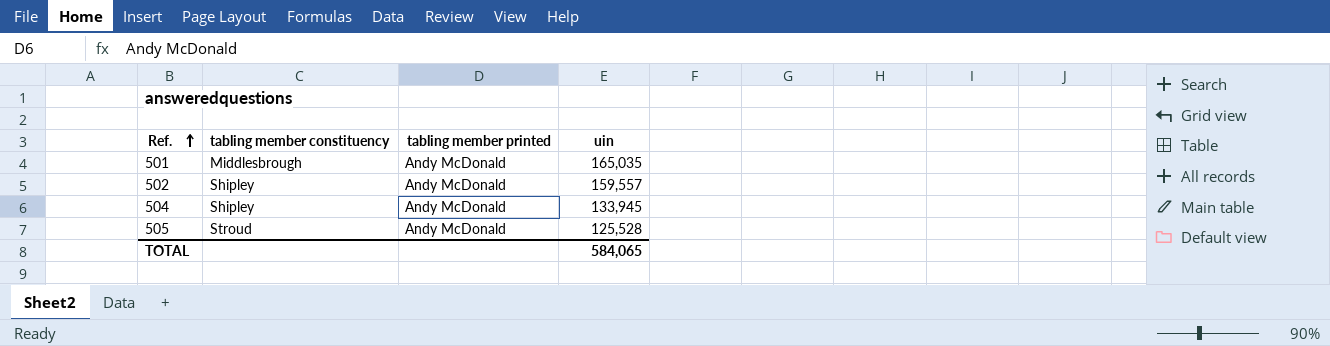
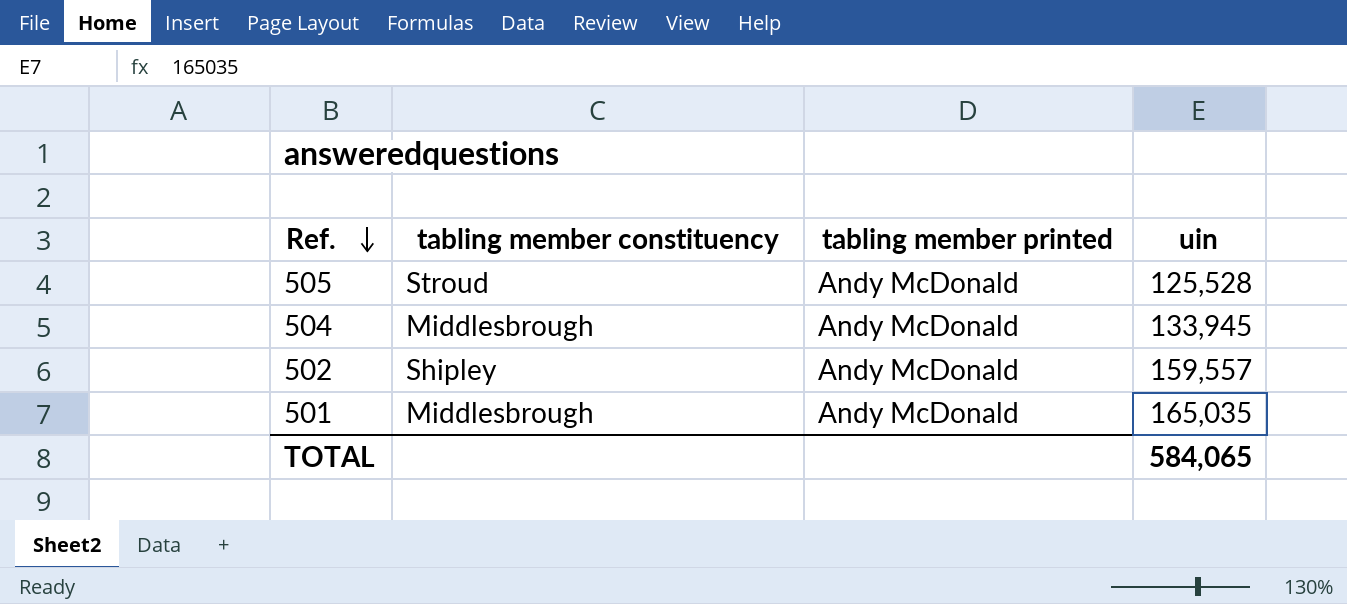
row order: Ref. ascending -> Ref. descending
504 | tabling member constituency: Shipley -> Middlesbrough

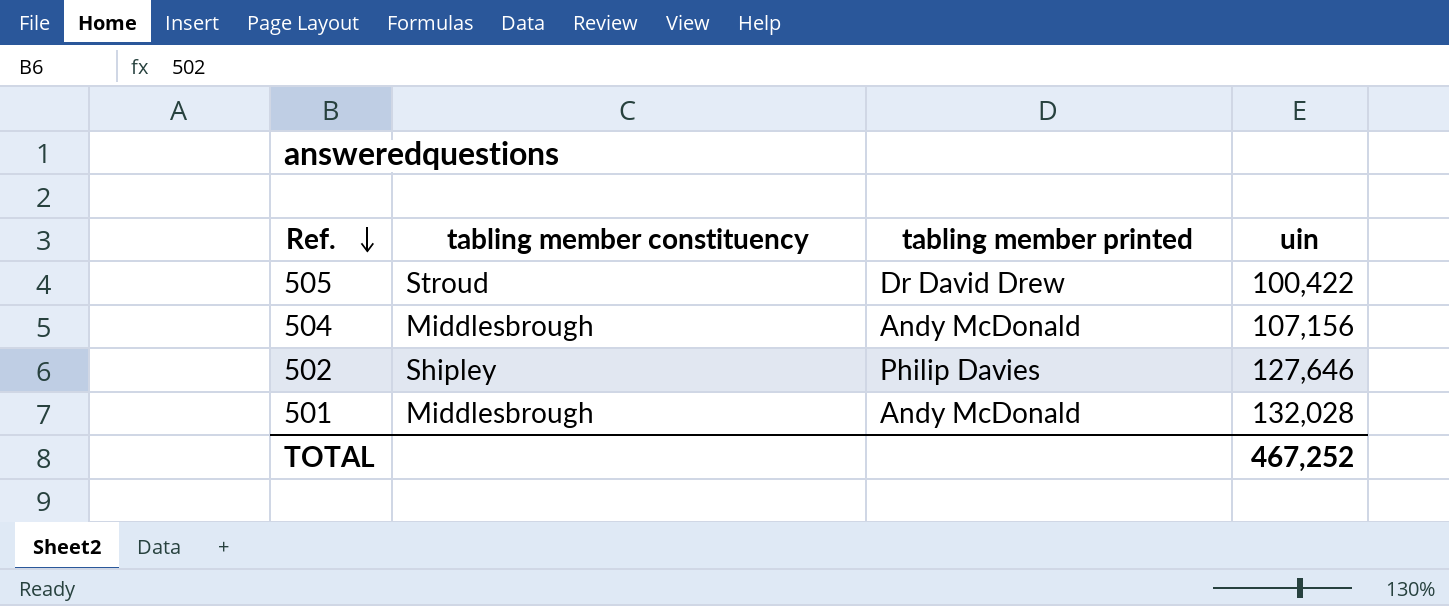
505 | tabling member printed: Andy McDonald -> Dr David Drew
505 | uin: 125,528 -> 100,422
504 | uin: 133,945 -> 107,156
502 | tabling member printed: Andy McDonald -> Philip Davies
502 | uin: 159,557 -> 127,646
501 | uin: 165,035 -> 132,028
TOTAL | uin: 584,065 -> 467,252

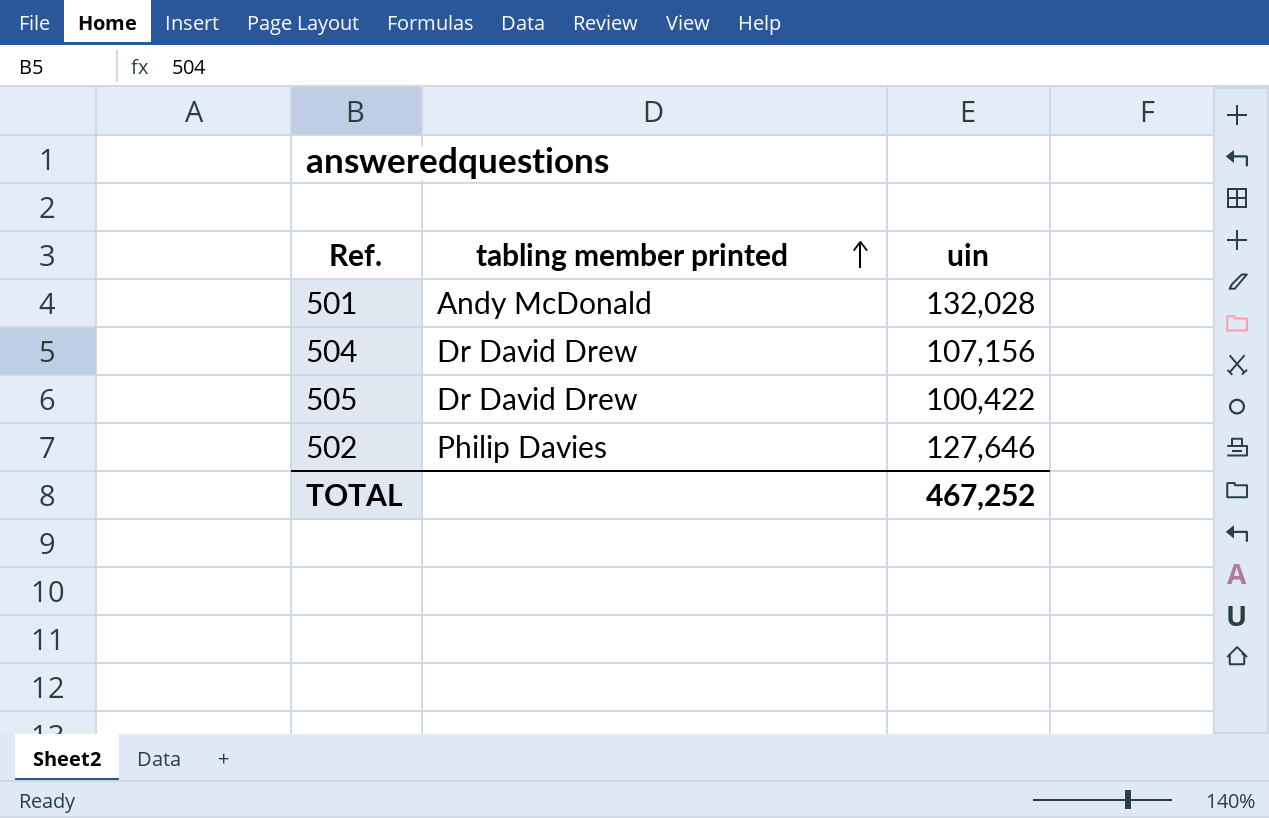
row order: Ref. descending -> tabling member printed ascending
column tabling member constituency | position: 2 -> none
504 | tabling member printed: Andy McDonald -> Dr David Drew

